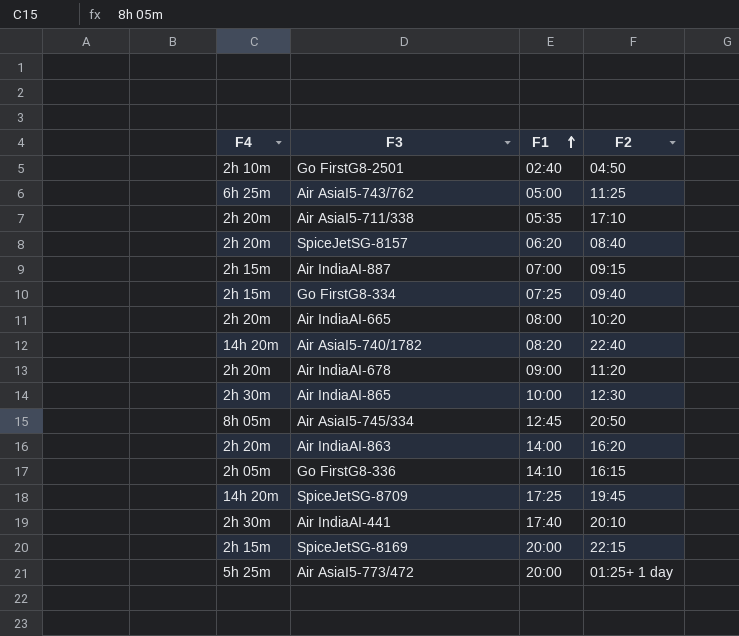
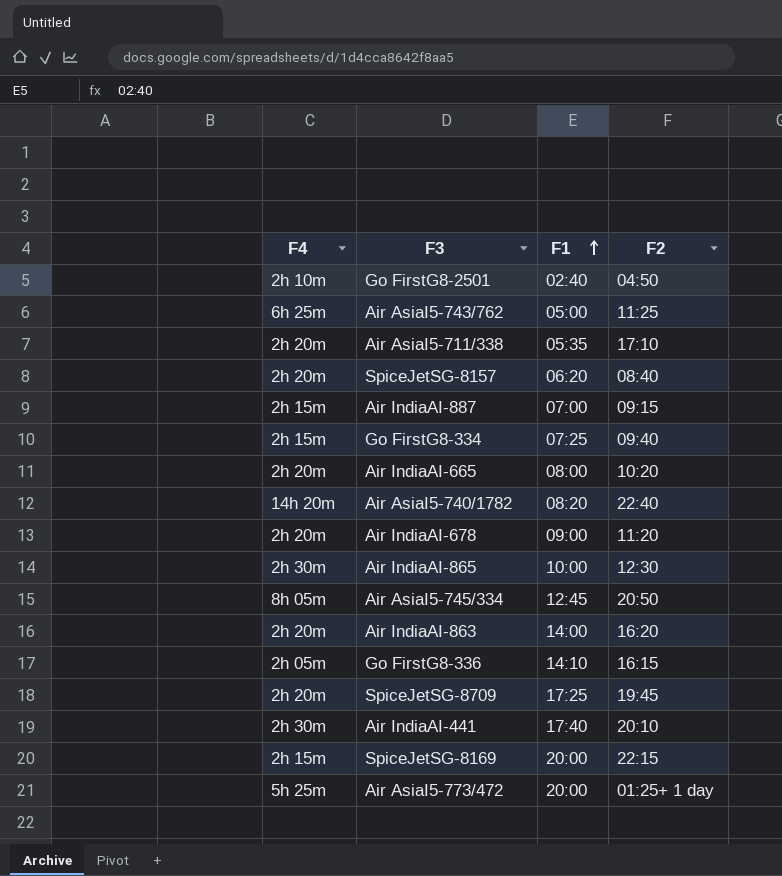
SpiceJetSG-8709 | F4: 14h 20m -> 2h 20m

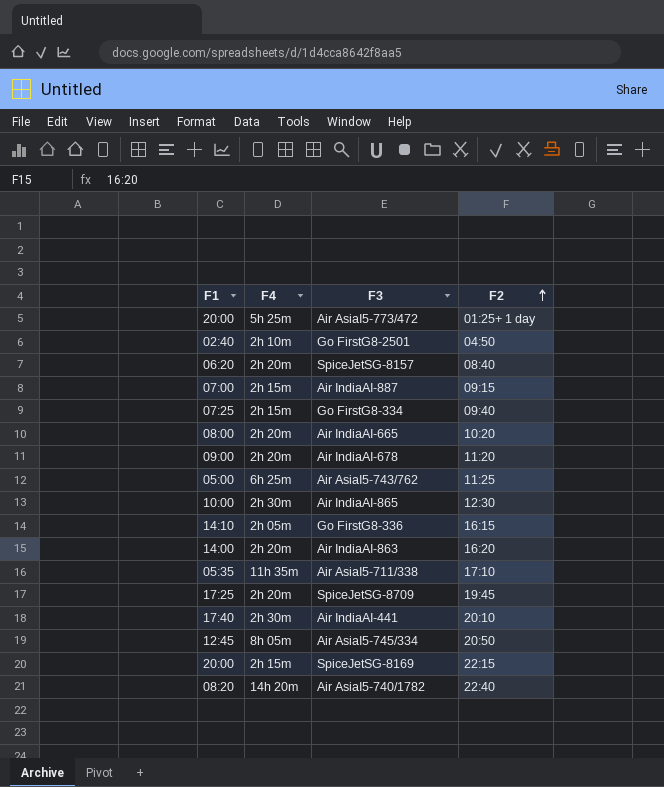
row order: F1 ascending -> F2 ascending
column F1 | position: 3 -> 1
Air AsiaI5-711/338 | F4: 2h 20m -> 11h 35m

